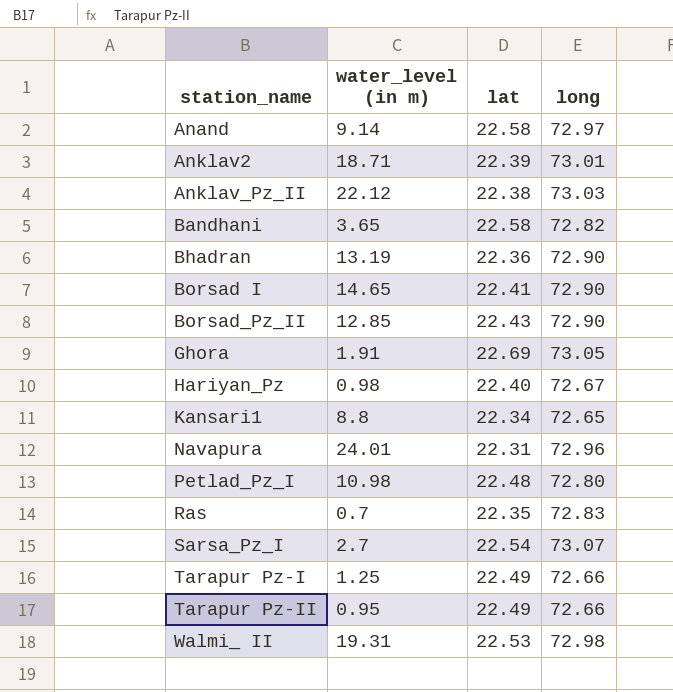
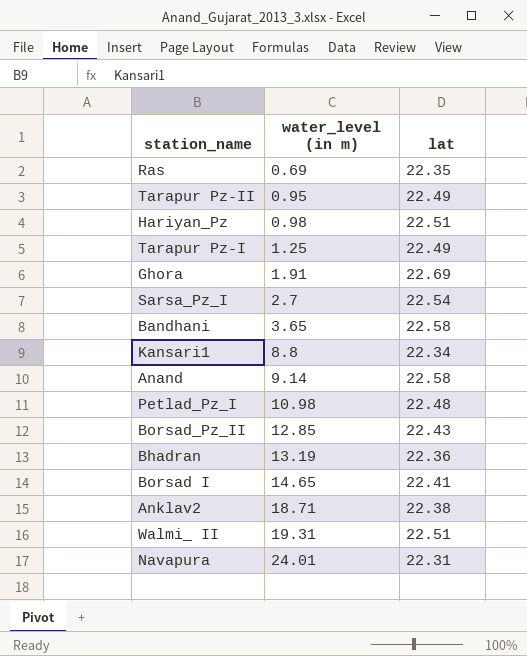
row order: station_name ascending -> water_level (in m) ascending
column long | position: 4 -> none
row Anklav_Pz_II: 22.12 | 22.38 | 73.03 -> none
Ras | water_level (in m): 0.7 -> 0.69
Hariyan_Pz | lat: 22.40 -> 22.51
Anklav2 | lat: 22.39 -> 22.38
Walmi_ II | lat: 22.53 -> 22.51

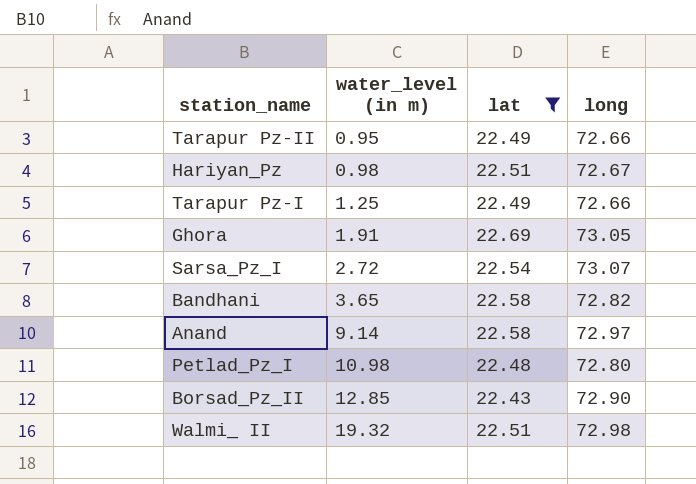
filter: none -> lat >= 22.43
column long | position: none -> 4
Sarsa_Pz_I | water_level (in m): 2.7 -> 2.72
Walmi_ II | water_level (in m): 19.31 -> 19.32

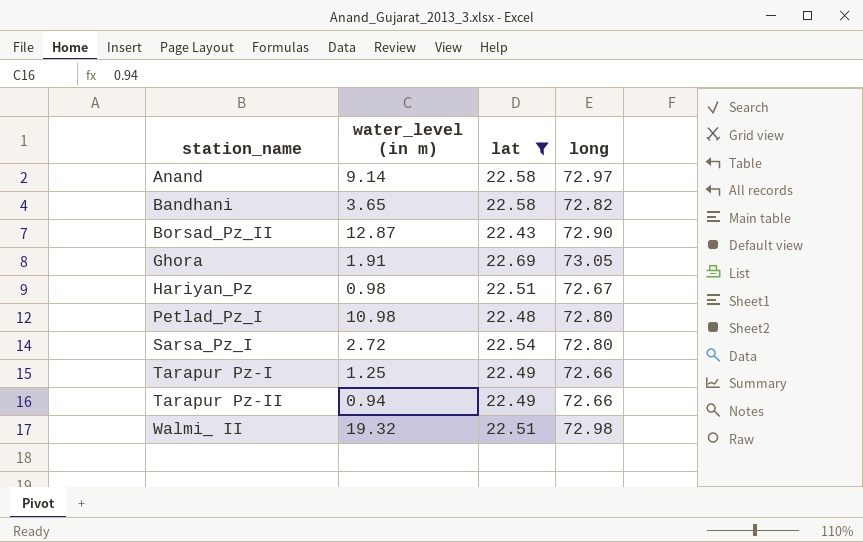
row order: water_level (in m) ascending -> station_name ascending
Borsad_Pz_II | water_level (in m): 12.85 -> 12.87
Sarsa_Pz_I | long: 73.07 -> 72.80
Tarapur Pz-II | water_level (in m): 0.95 -> 0.94

